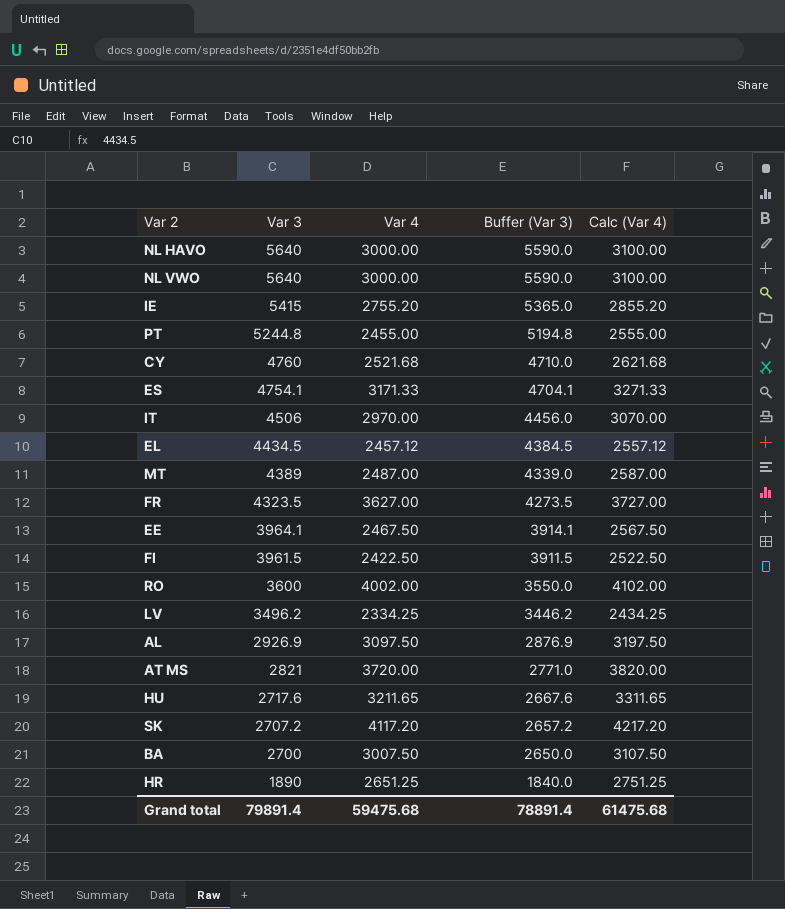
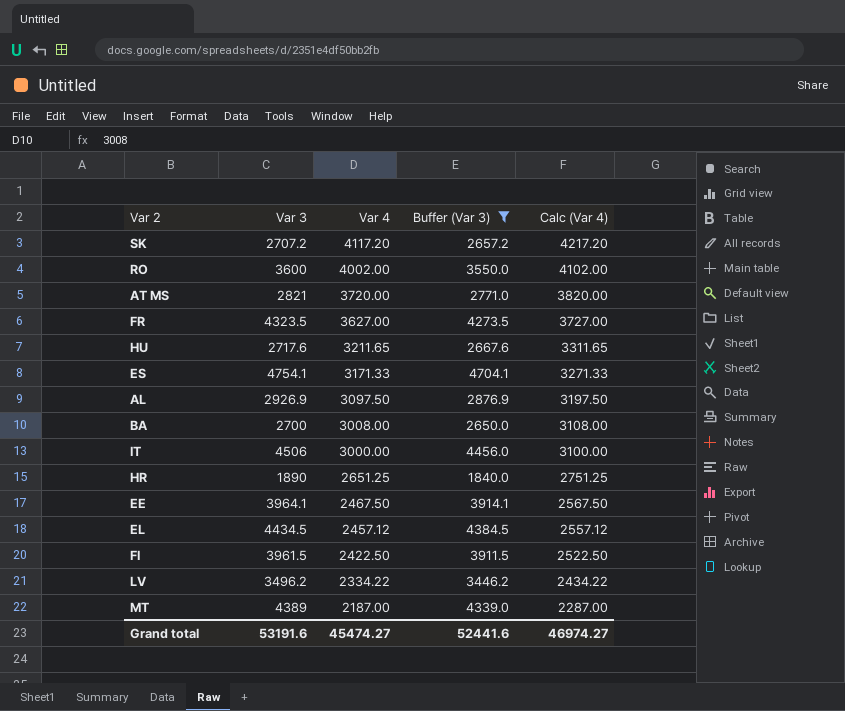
filter: none -> Buffer (Var 3) <= 4704.1
row order: Var 3 descending -> Var 4 descending
BA | Var 4: 3007.50 -> 3008.00
BA | Calc (Var 4): 3107.50 -> 3108.00
IT | Var 4: 2970.00 -> 3000.00
IT | Calc (Var 4): 3070.00 -> 3100.00
LV | Var 4: 2334.25 -> 2334.22
LV | Calc (Var 4): 2434.25 -> 2434.22
MT | Var 4: 2487.00 -> 2187.00
MT | Calc (Var 4): 2587.00 -> 2287.00
Grand total | Var 3: 79891.4 -> 53191.6
Grand total | Var 4: 59475.68 -> 45474.27
Grand total | Buffer (Var 3): 78891.4 -> 52441.6
Grand total | Calc (Var 4): 61475.68 -> 46974.27

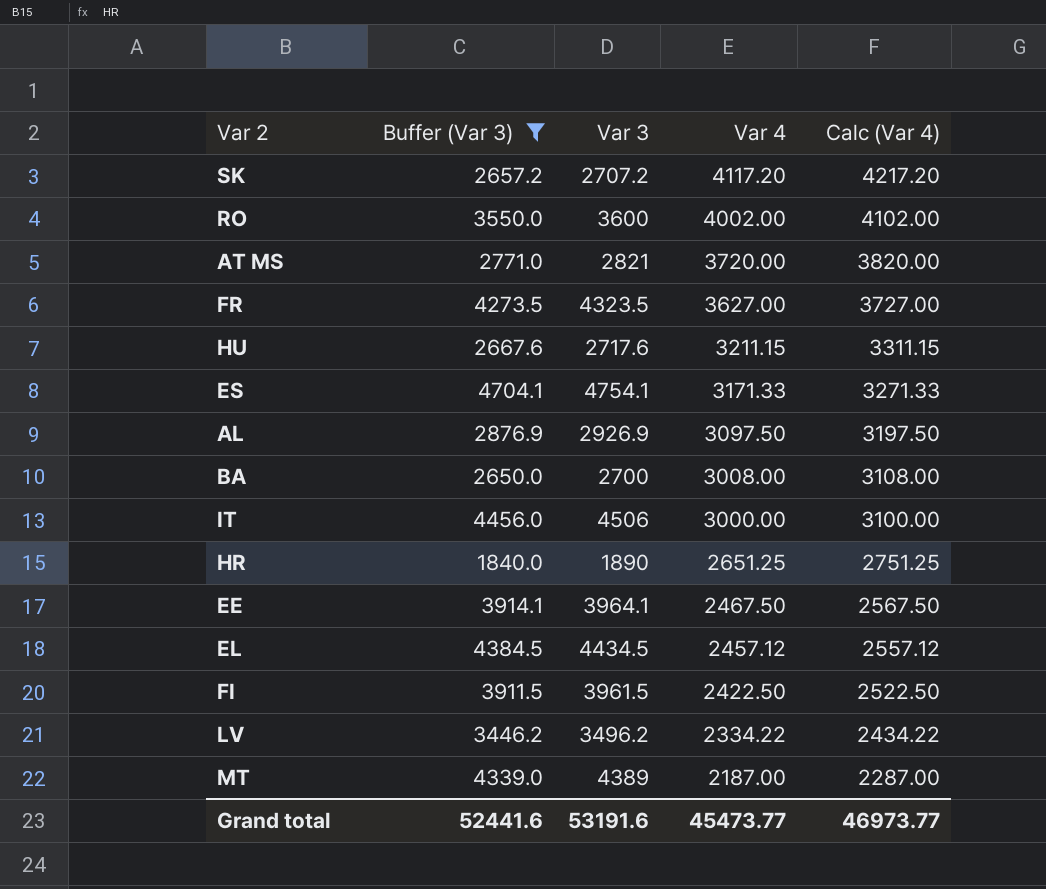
column Buffer (Var 3) | position: 4 -> 2
HU | Var 4: 3211.65 -> 3211.15
HU | Calc (Var 4): 3311.65 -> 3311.15
Grand total | Var 4: 45474.27 -> 45473.77
Grand total | Calc (Var 4): 46974.27 -> 46973.77

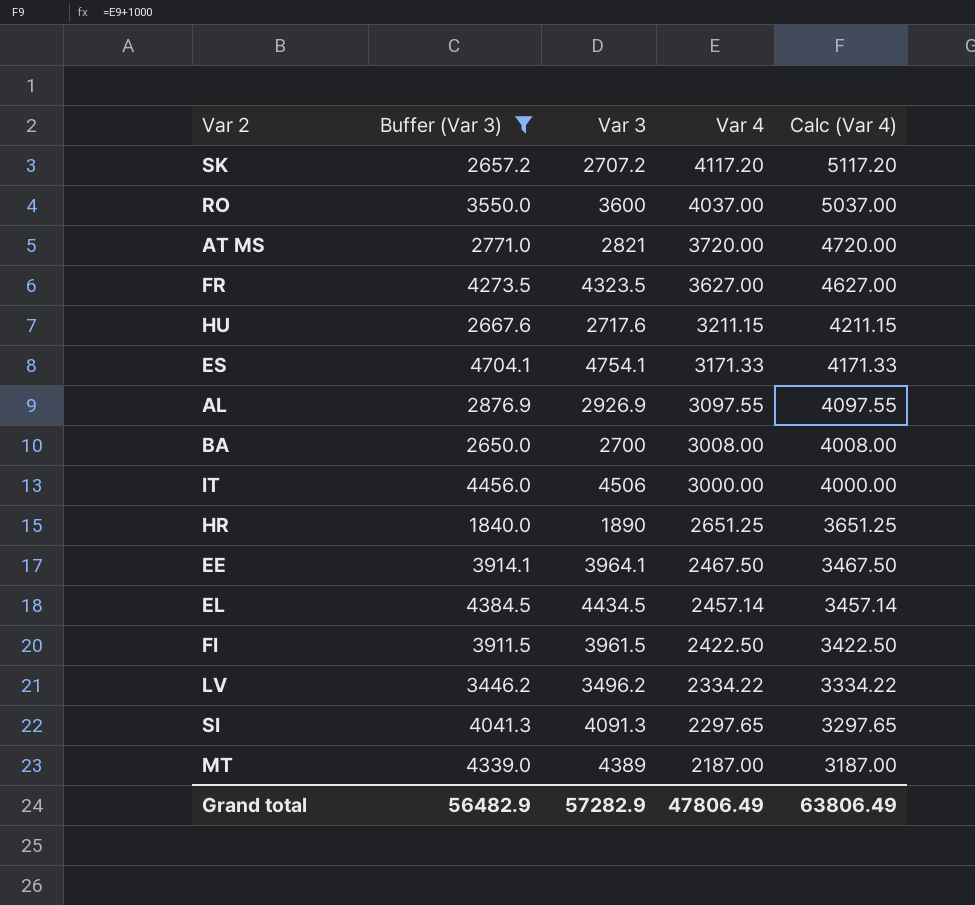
column Calc (Var 4) | formula: [Var 4] + 100 -> [Var 4] + 1000
RO | Var 4: 4002.00 -> 4037.00
AL | Var 4: 3097.50 -> 3097.55
EL | Var 4: 2457.12 -> 2457.14
row SI: none -> 4041.3 | 4091.3 | 2297.65 | 3297.65
Grand total | Buffer (Var 3): 52441.6 -> 56482.9
Grand total | Var 3: 53191.6 -> 57282.9
Grand total | Var 4: 45473.77 -> 47806.49
Grand total | Calc (Var 4): 46973.77 -> 63806.49

